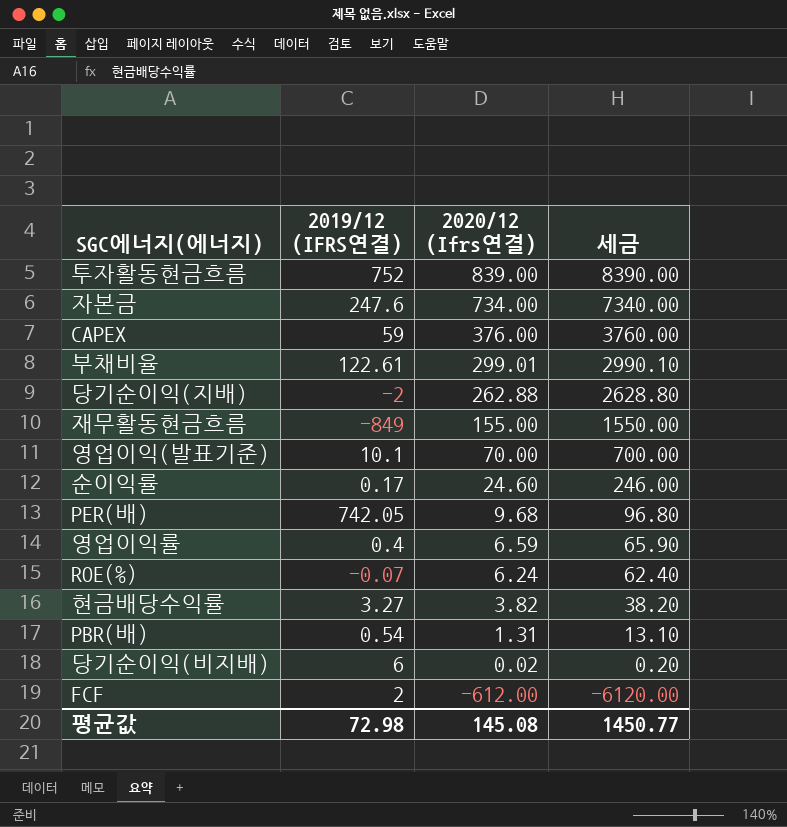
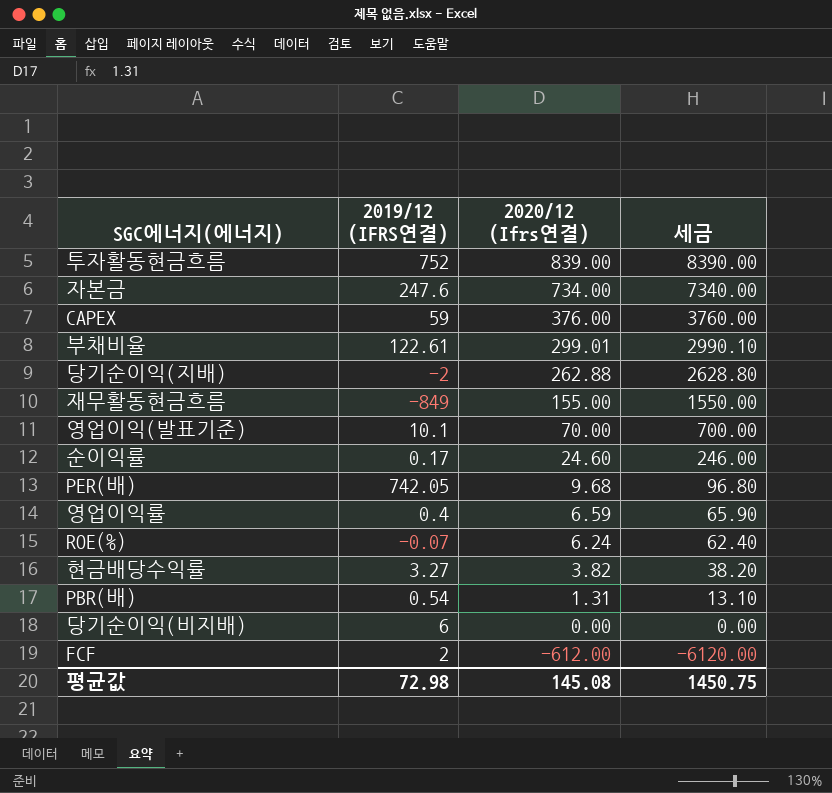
당기순이익(비지배) | 2020/12 (Ifrs연결): 0.02 -> 0.00
당기순이익(비지배) | 세금: 0.20 -> 0.00
평균값 | 세금: 1450.77 -> 1450.75

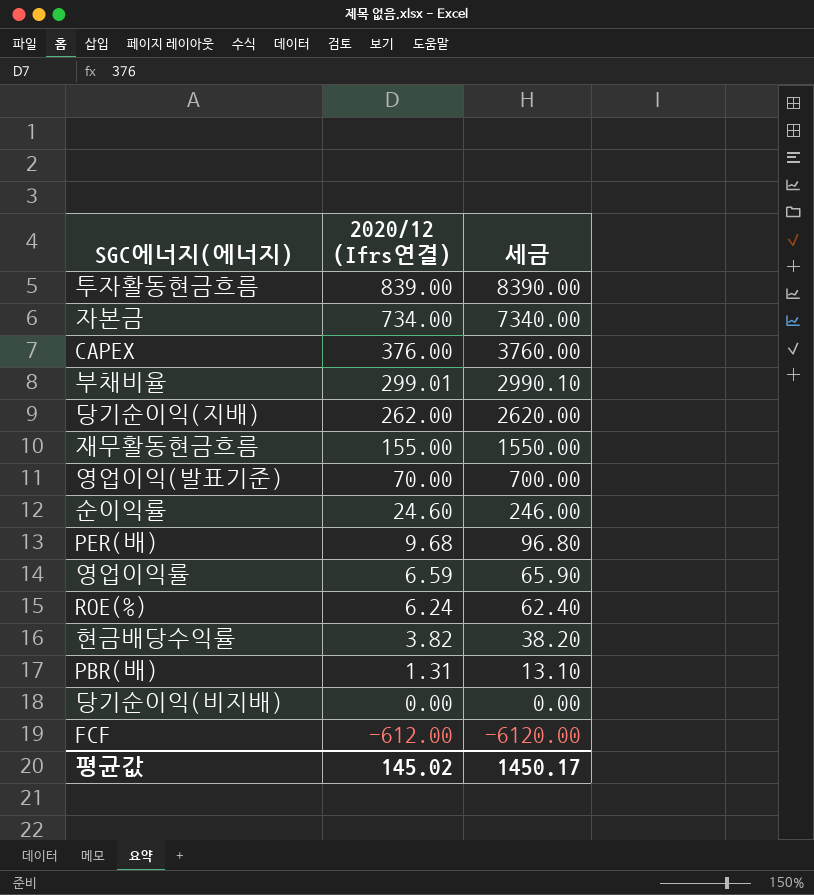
column 2019/12 (IFRS연결) | position: 2 -> none
당기순이익(지배) | 2020/12 (Ifrs연결): 262.88 -> 262.00
당기순이익(지배) | 세금: 2628.80 -> 2620.00
평균값 | 2020/12 (Ifrs연결): 145.08 -> 145.02
평균값 | 세금: 1450.75 -> 1450.17

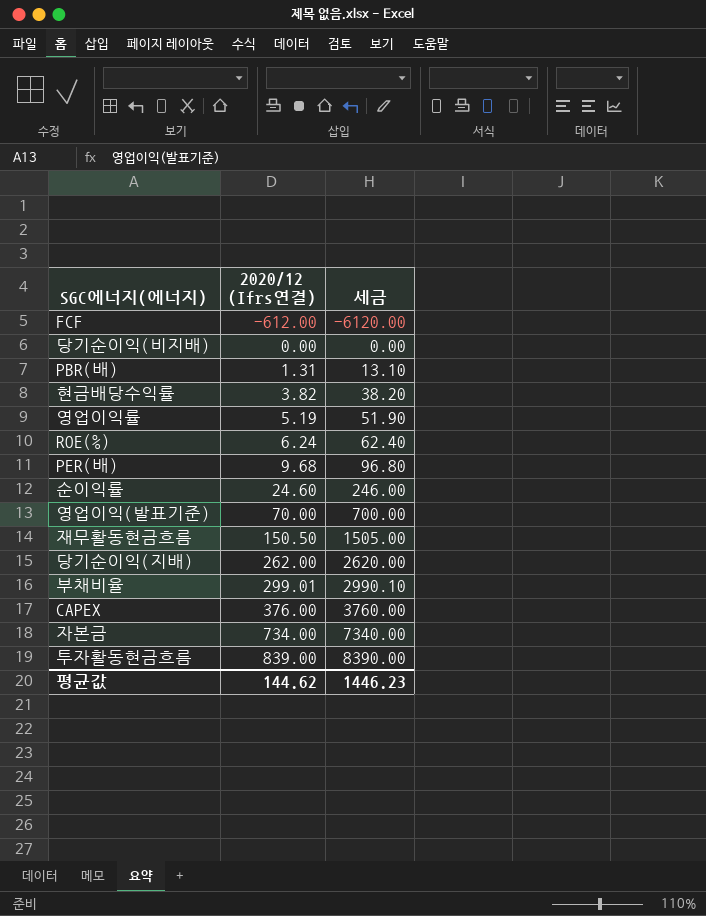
row order: 2020/12 (Ifrs연결) descending -> 2020/12 (Ifrs연결) ascending
영업이익률 | 2020/12 (Ifrs연결): 6.59 -> 5.19
영업이익률 | 세금: 65.90 -> 51.90
재무활동현금흐름 | 2020/12 (Ifrs연결): 155.00 -> 150.50
재무활동현금흐름 | 세금: 1550.00 -> 1505.00
평균값 | 2020/12 (Ifrs연결): 145.02 -> 144.62
평균값 | 세금: 1450.17 -> 1446.23

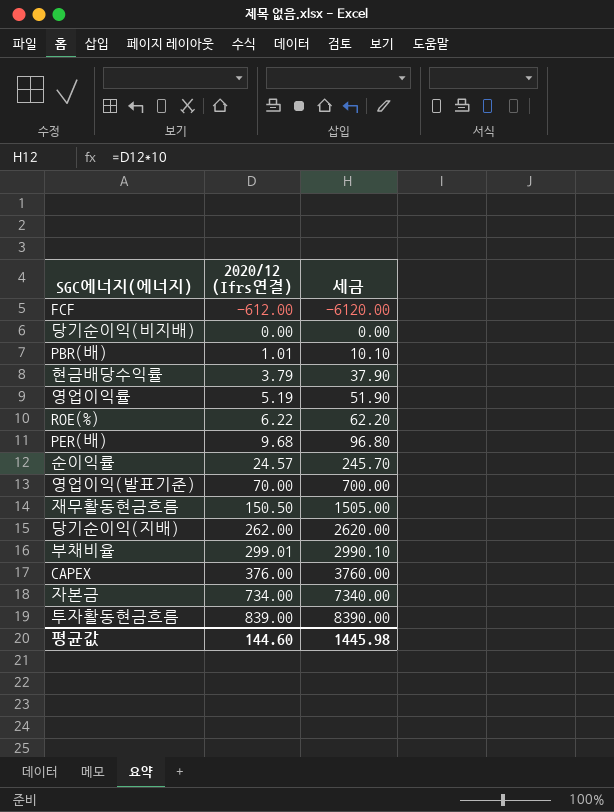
PBR(배) | 2020/12 (Ifrs연결): 1.31 -> 1.01
PBR(배) | 세금: 13.10 -> 10.10
현금배당수익률 | 2020/12 (Ifrs연결): 3.82 -> 3.79
현금배당수익률 | 세금: 38.20 -> 37.90
ROE(%) | 2020/12 (Ifrs연결): 6.24 -> 6.22
ROE(%) | 세금: 62.40 -> 62.20
순이익률 | 2020/12 (Ifrs연결): 24.60 -> 24.57
순이익률 | 세금: 246.00 -> 245.70
평균값 | 2020/12 (Ifrs연결): 144.62 -> 144.60
평균값 | 세금: 1446.23 -> 1445.98

